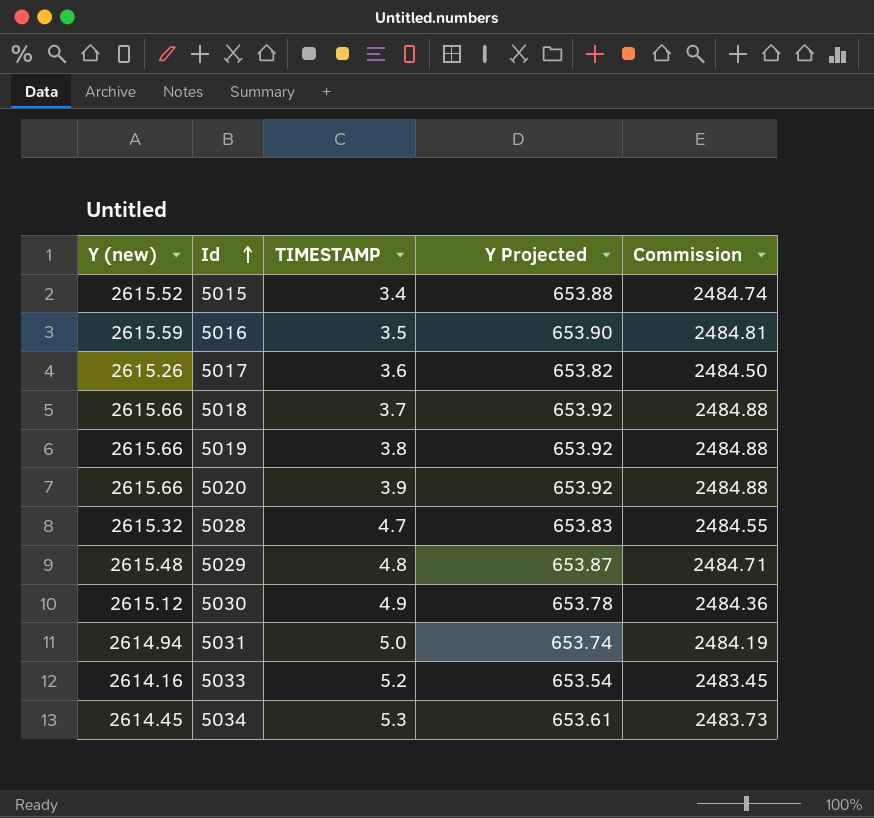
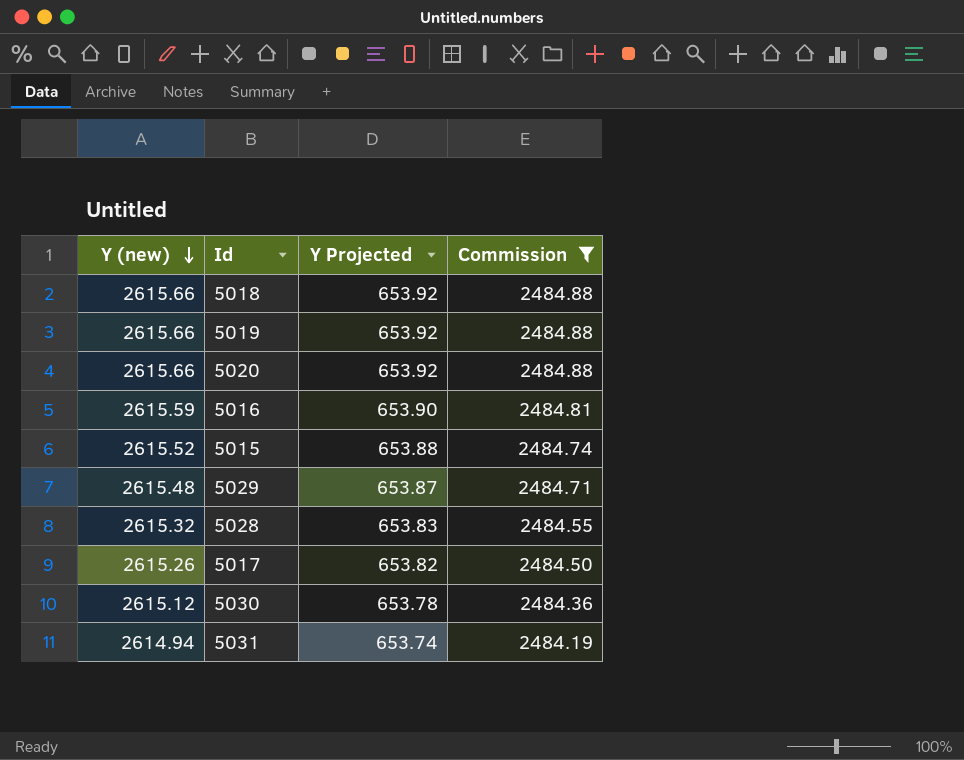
filter: none -> Commission >= 2484.19
row order: Id ascending -> Y (new) descending
column TIMESTAMP | position: 3 -> none

